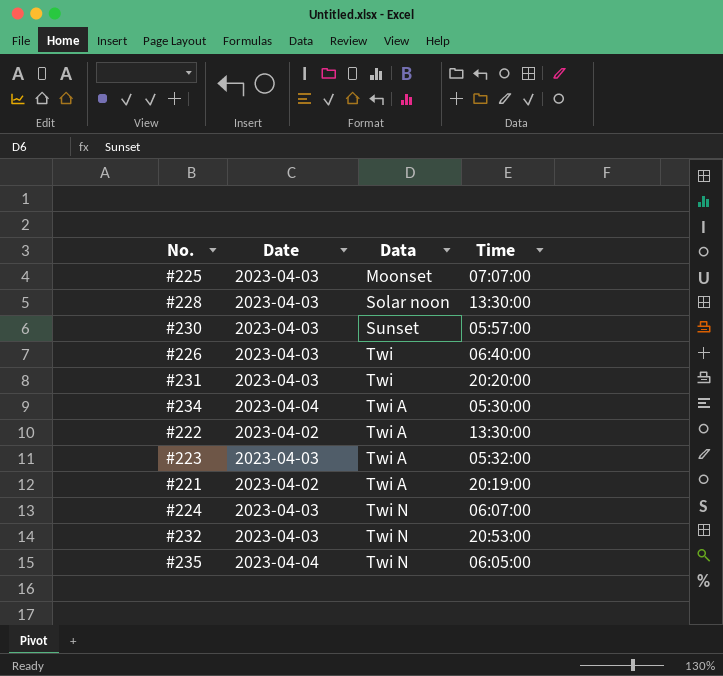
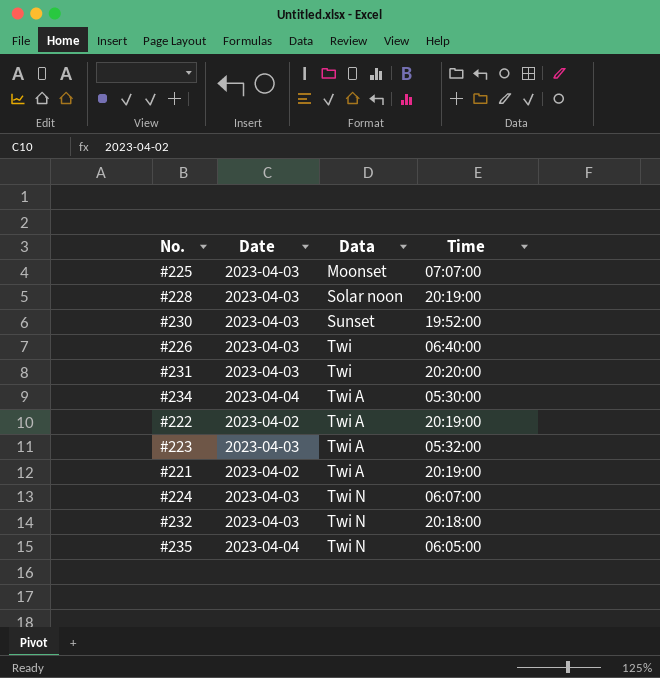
#228 | Time: 13:30:00 -> 20:19:00
#230 | Time: 05:57:00 -> 19:52:00
#222 | Time: 13:30:00 -> 20:19:00
#232 | Time: 20:53:00 -> 20:18:00

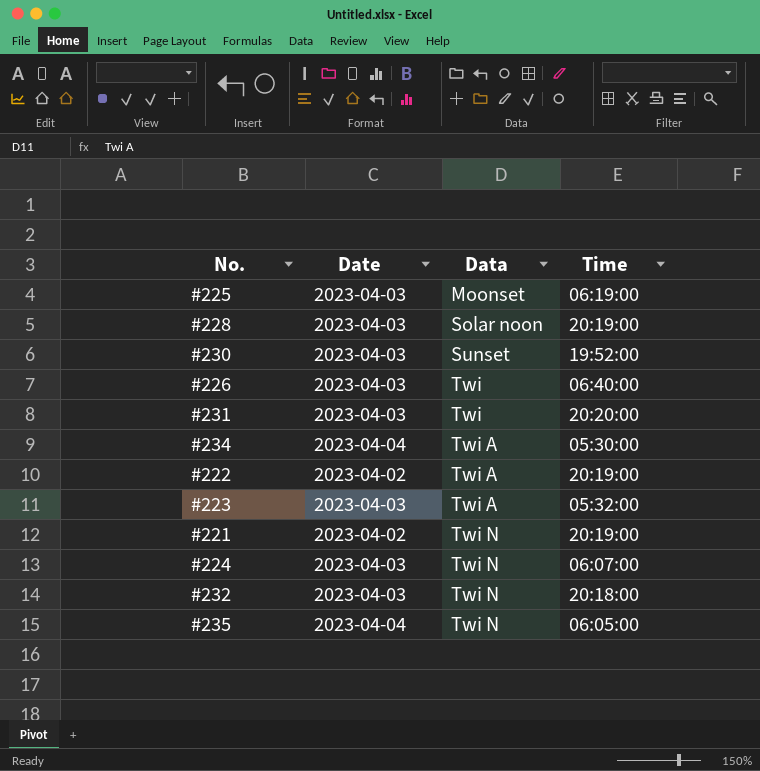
#225 | Time: 07:07:00 -> 06:19:00
#221 | Data: Twi A -> Twi N

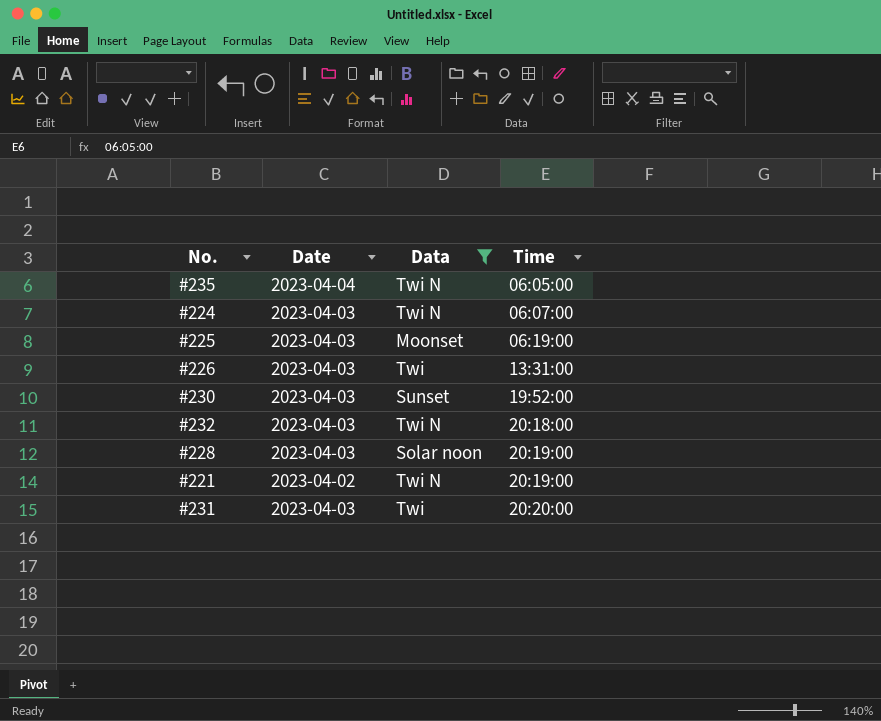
filter: none -> Data != Twi A
row order: Data ascending -> Time ascending
#226 | Time: 06:40:00 -> 13:31:00

